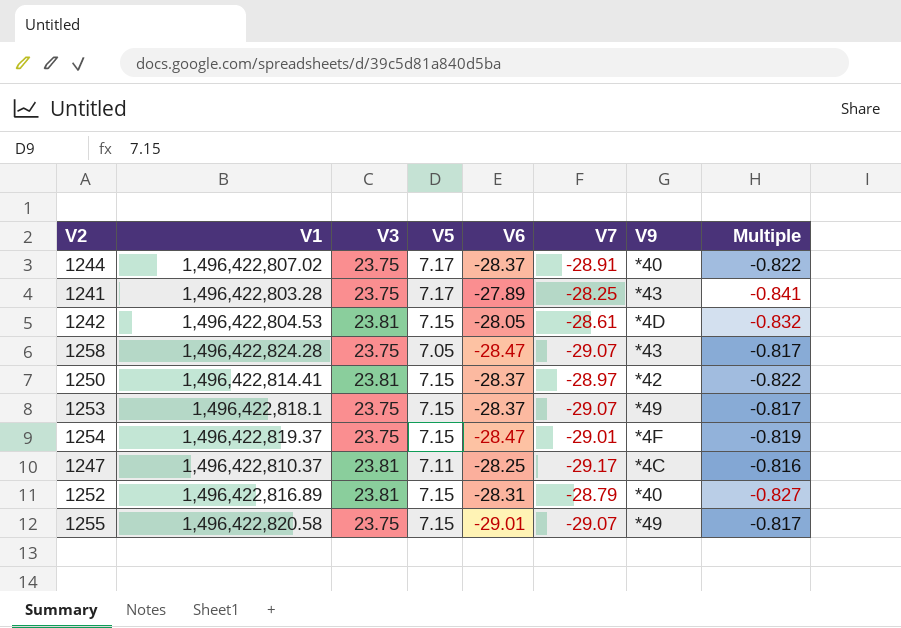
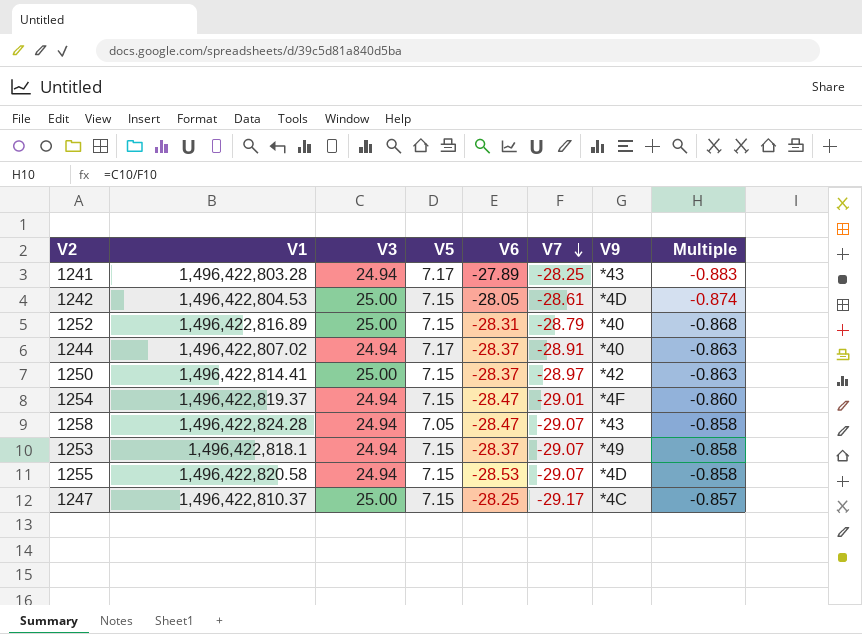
row order: none -> V7 descending
1241 | V3: 23.75 -> 24.94
1241 | Multiple: -0.841 -> -0.883
1242 | V3: 23.81 -> 25.00
1242 | Multiple: -0.832 -> -0.874
1252 | V3: 23.81 -> 25.00
1252 | Multiple: -0.827 -> -0.868
1244 | V3: 23.75 -> 24.94
1244 | Multiple: -0.822 -> -0.863
1250 | V3: 23.81 -> 25.00
1250 | Multiple: -0.822 -> -0.863
1254 | V3: 23.75 -> 24.94
1254 | Multiple: -0.819 -> -0.860
1258 | V3: 23.75 -> 24.94
1258 | Multiple: -0.817 -> -0.858
1253 | V3: 23.75 -> 24.94
1253 | Multiple: -0.817 -> -0.858
1255 | V3: 23.75 -> 24.94
1255 | V6: -29.01 -> -28.53
1255 | V9: *49 -> *4D
1255 | Multiple: -0.817 -> -0.858
1247 | V3: 23.81 -> 25.00
1247 | V5: 7.11 -> 7.15
1247 | Multiple: -0.816 -> -0.857

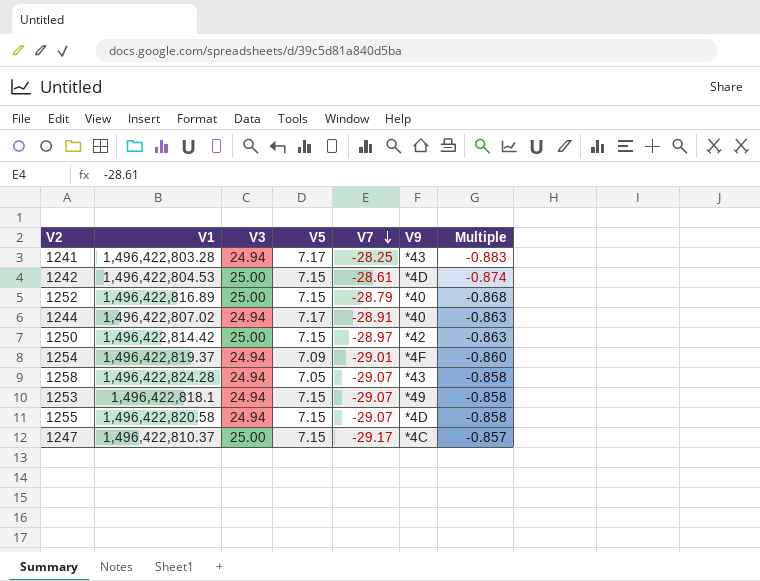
column V6 | position: 5 -> none
1250 | V1: 1,496,422,814.41 -> 1,496,422,814.42
1254 | V5: 7.15 -> 7.09

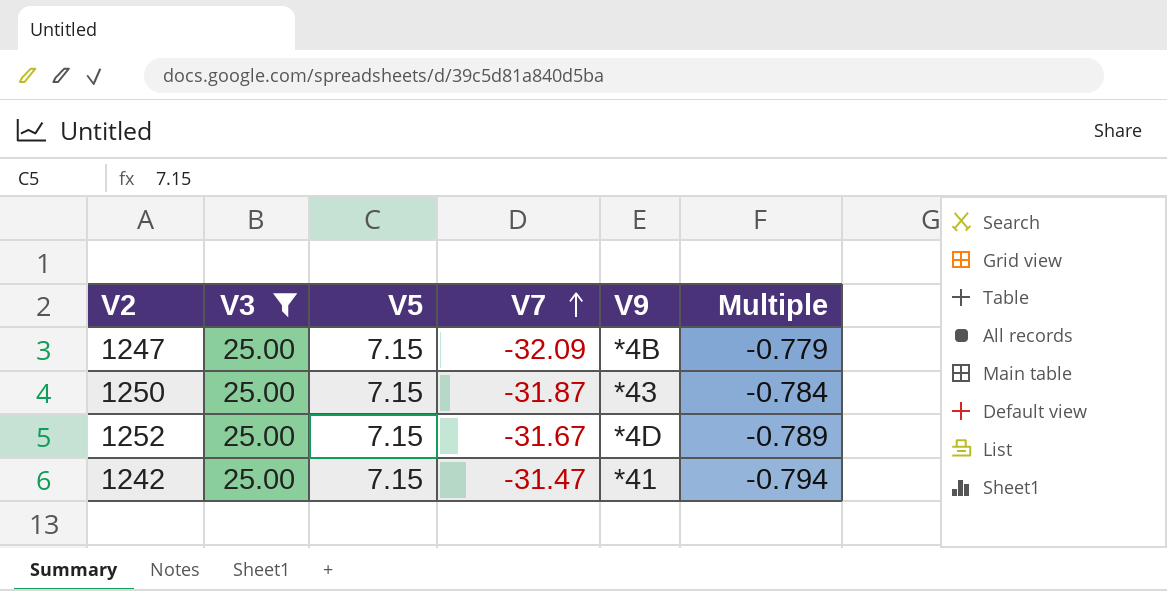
filter: none -> V3 = 25.00
row order: V7 descending -> V7 ascending
column V1 | position: 2 -> none
1247 | V7: -29.17 -> -32.09
1247 | V9: *4C -> *4B
1247 | Multiple: -0.857 -> -0.779
1250 | V7: -28.97 -> -31.87
1250 | V9: *42 -> *43
1250 | Multiple: -0.863 -> -0.784
1252 | V7: -28.79 -> -31.67
1252 | V9: *40 -> *4D
1252 | Multiple: -0.868 -> -0.789
1242 | V7: -28.61 -> -31.47
1242 | V9: *4D -> *41
1242 | Multiple: -0.874 -> -0.794

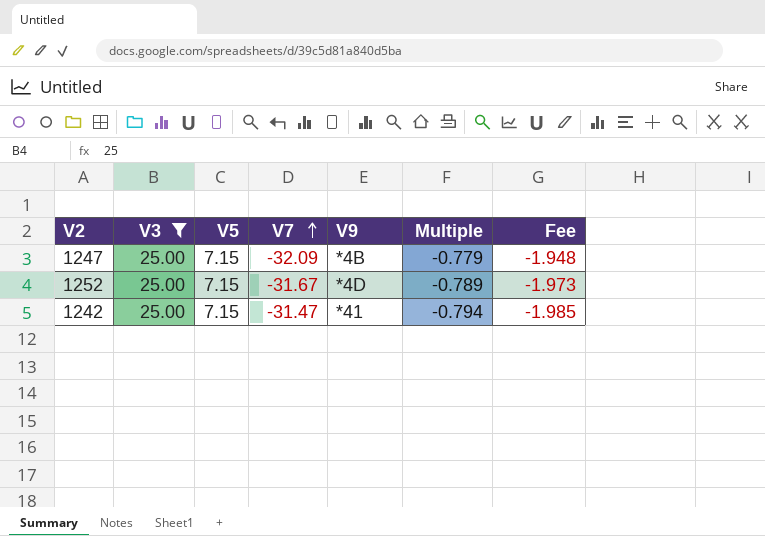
column Fee | formula: none -> [Multiple] * 2.5
row 1250: 25.00 | 7.15 | -31.87 | *43 | -0.784 -> none

